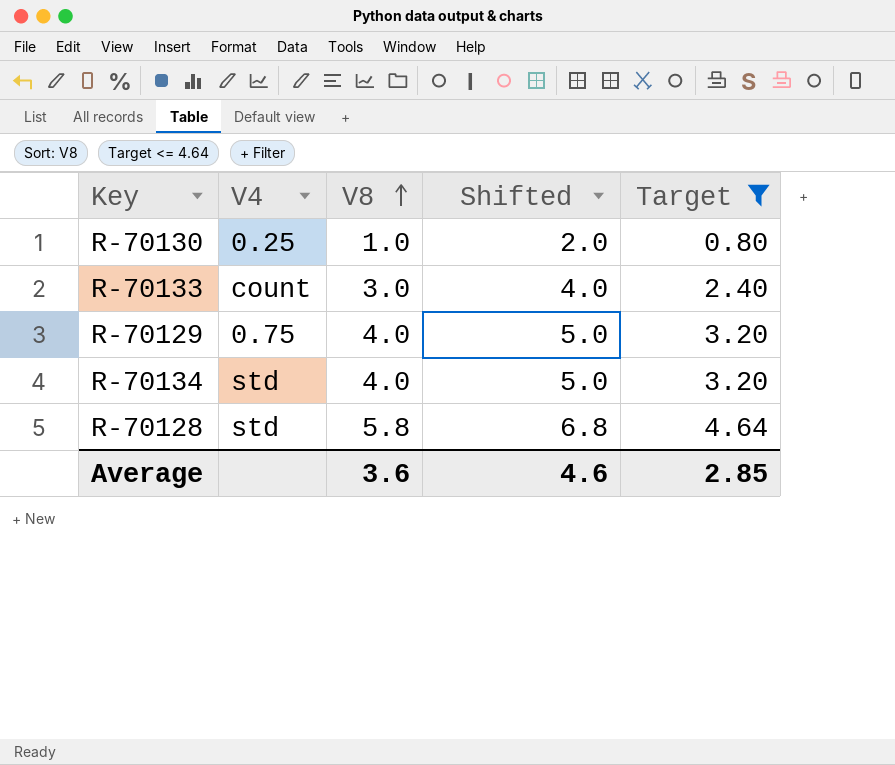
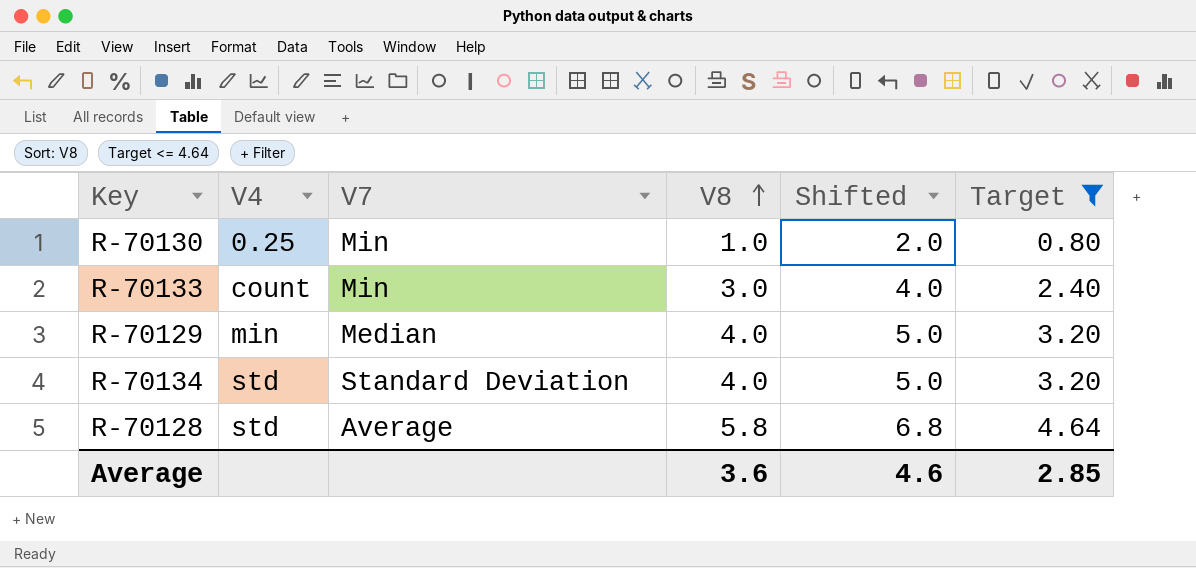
column V7 | position: none -> 3
R-70129 | V4: 0.75 -> min

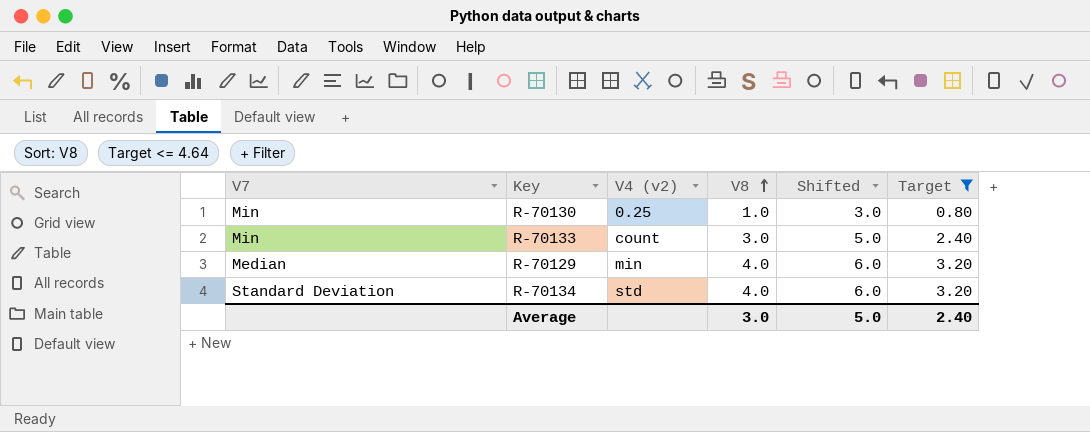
column V7 | position: 3 -> 1
column name: V4 -> V4 (v2)
column Shifted | formula: [V8] + 1 -> [V8] + 2
row R-70128: std | Average | 5.8 | 6.8 | 4.64 -> none
Average | V8: 3.6 -> 3.0
Average | Shifted: 4.6 -> 5.0
Average | Target: 2.85 -> 2.40

